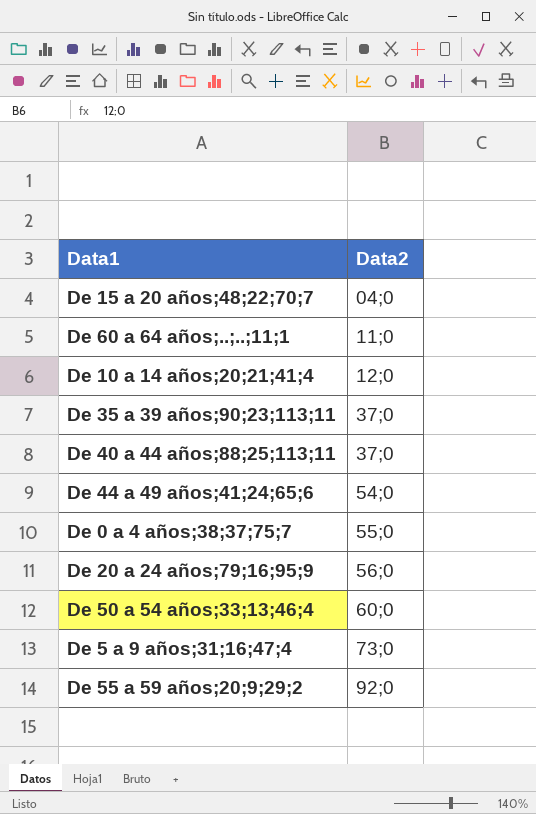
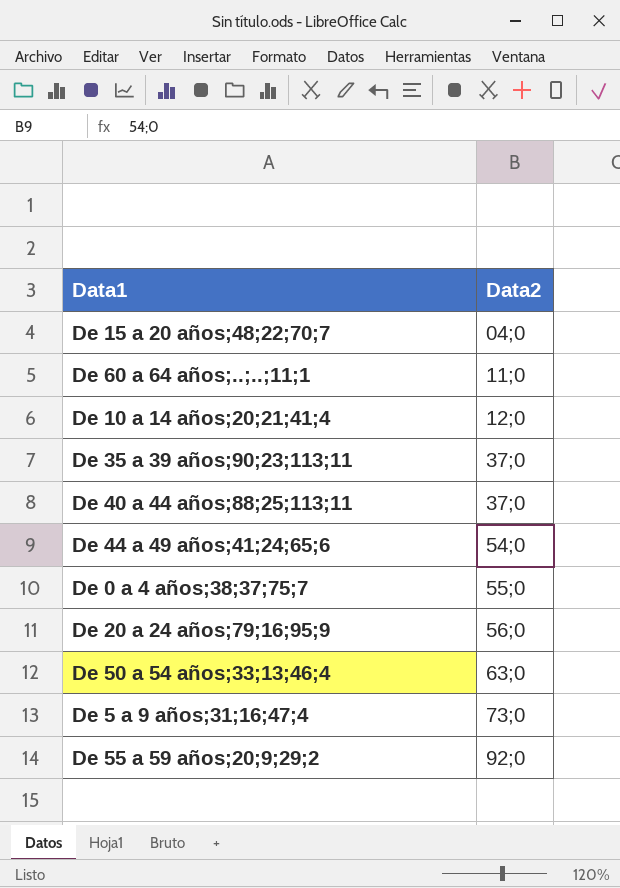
De 50 a 54 años;33;13;46;4 | Data2: 60;0 -> 63;0

